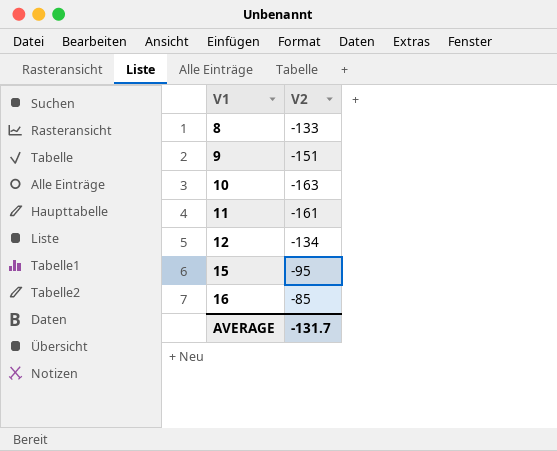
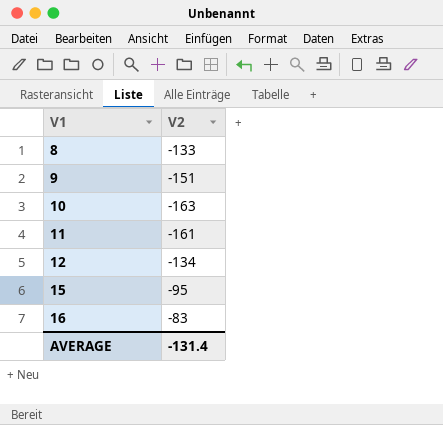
16 | V2: -85 -> -83
AVERAGE | V2: -131.7 -> -131.4

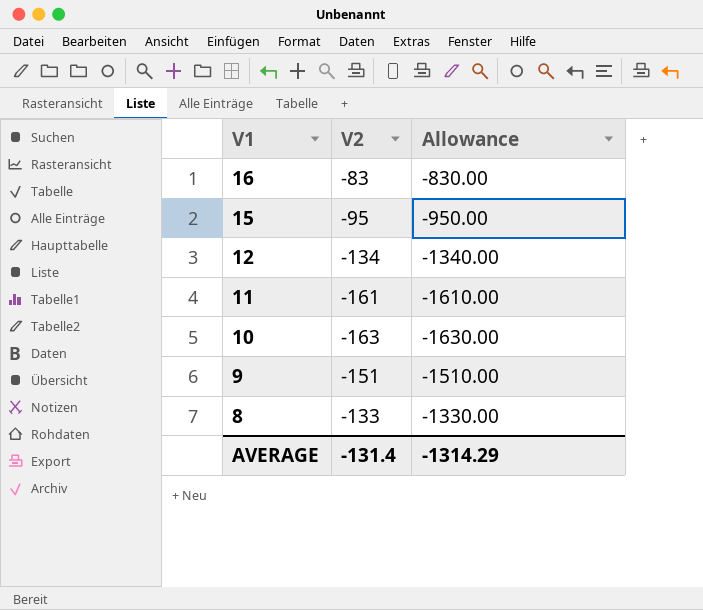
row order: V1 ascending -> V1 descending
column Allowance | formula: none -> [V2] * 10

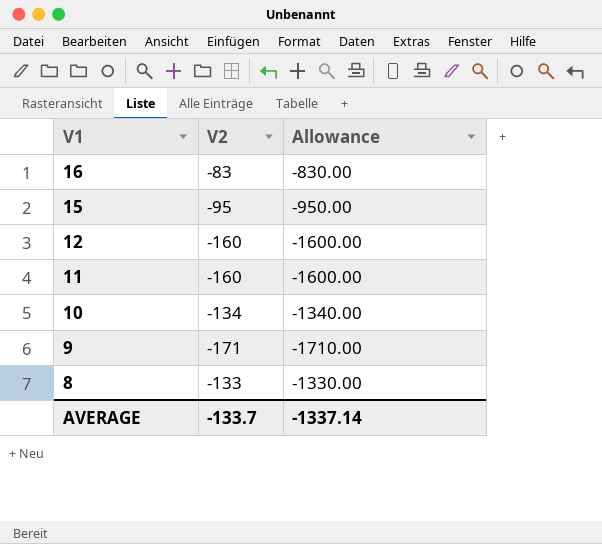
12 | V2: -134 -> -160
12 | Allowance: -1340.00 -> -1600.00
11 | V2: -161 -> -160
11 | Allowance: -1610.00 -> -1600.00
10 | V2: -163 -> -134
10 | Allowance: -1630.00 -> -1340.00
9 | V2: -151 -> -171
9 | Allowance: -1510.00 -> -1710.00
AVERAGE | V2: -131.4 -> -133.7
AVERAGE | Allowance: -1314.29 -> -1337.14

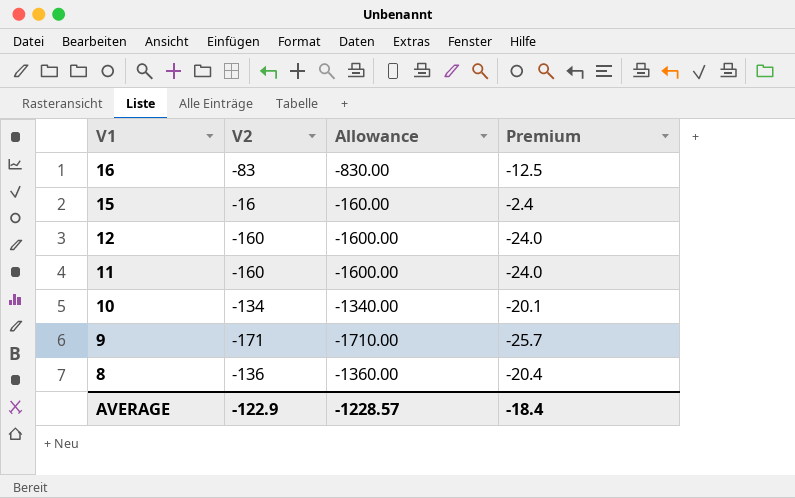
column Premium | formula: none -> [V2] * 0.15
15 | V2: -95 -> -16
15 | Allowance: -950.00 -> -160.00
8 | V2: -133 -> -136
8 | Allowance: -1330.00 -> -1360.00
AVERAGE | V2: -133.7 -> -122.9
AVERAGE | Allowance: -1337.14 -> -1228.57

